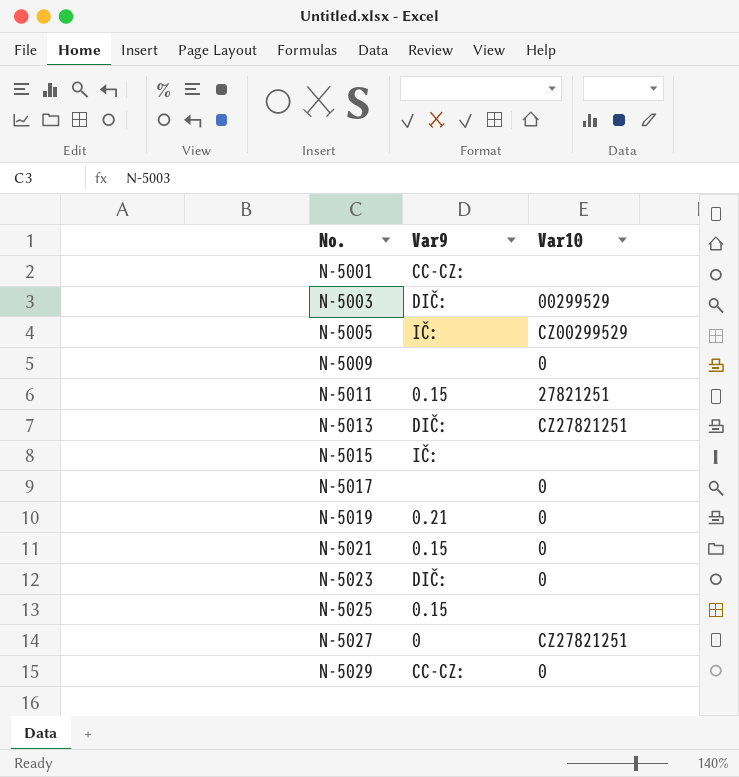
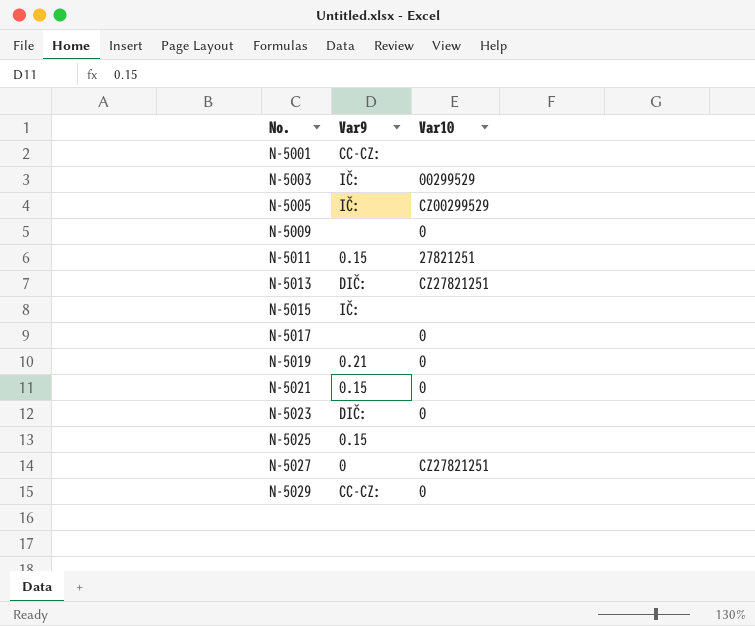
N-5003 | Var9: DIČ: -> IČ:

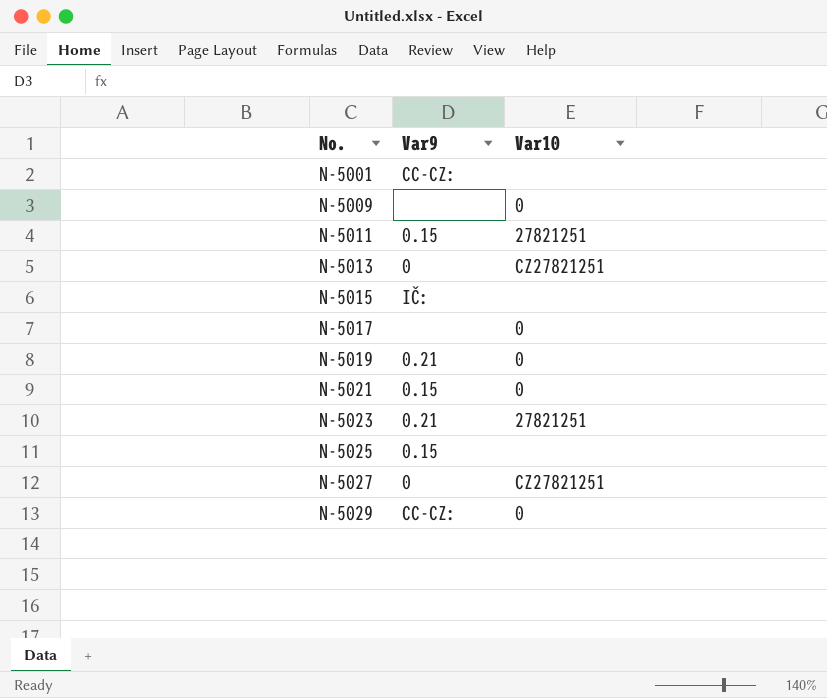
row N-5003: IČ: | 00299529 -> none
row N-5005: IČ: | CZ00299529 -> none
N-5013 | Var9: DIČ: -> 0
N-5023 | Var9: DIČ: -> 0.21
N-5023 | Var10: 0 -> 27821251

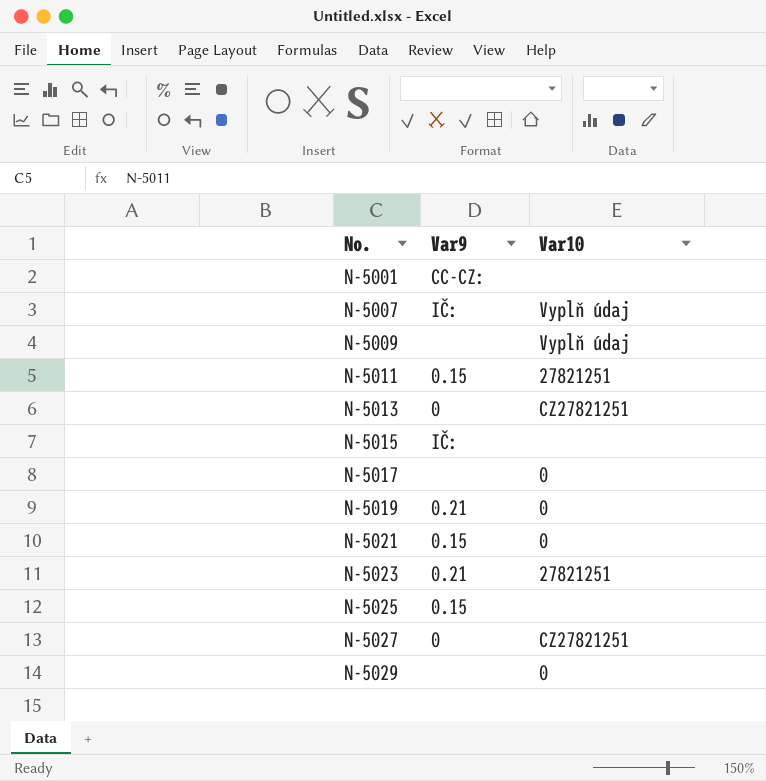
row N-5007: none -> IČ: | Vyplň údaj
N-5009 | Var10: 0 -> Vyplň údaj
N-5029 | Var9: CC-CZ: -> none

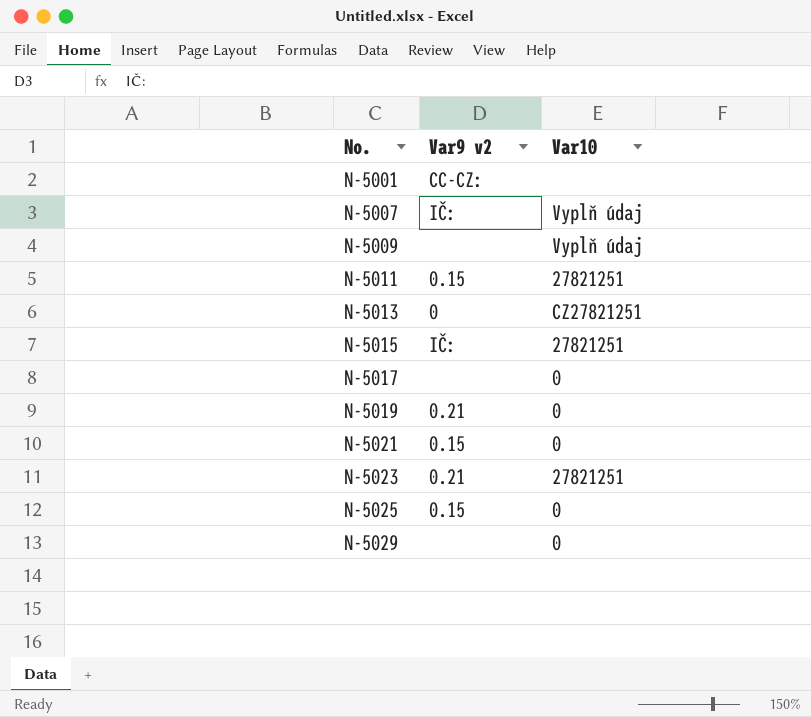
column name: Var9 -> Var9 v2
row N-5027: 0 | CZ27821251 -> none
N-5015 | Var10: none -> 27821251
N-5025 | Var10: none -> 0

